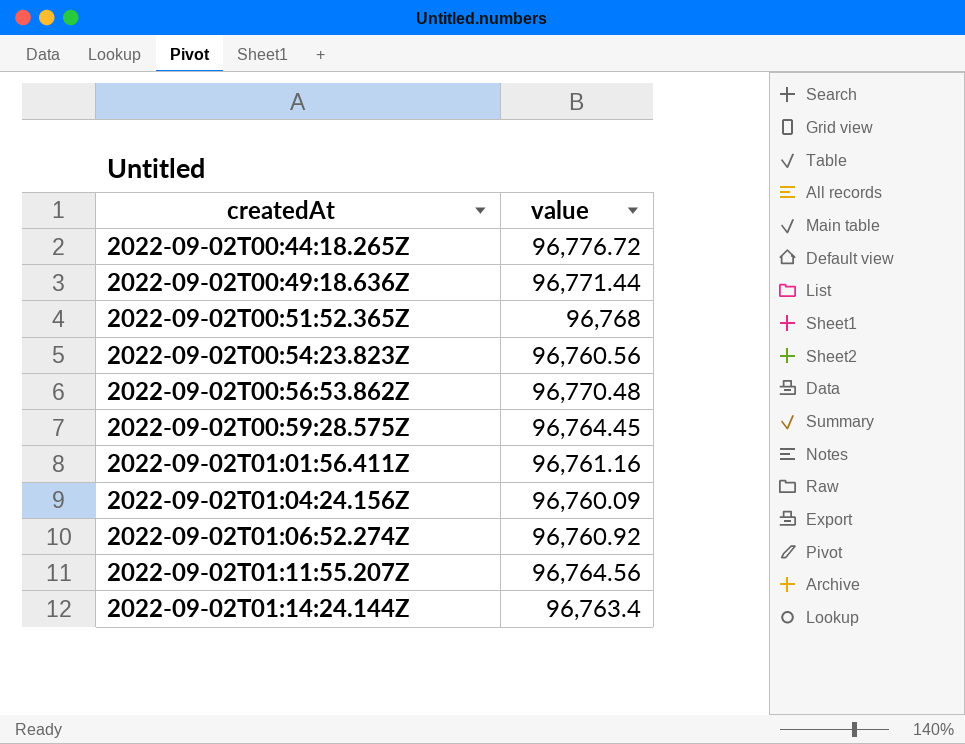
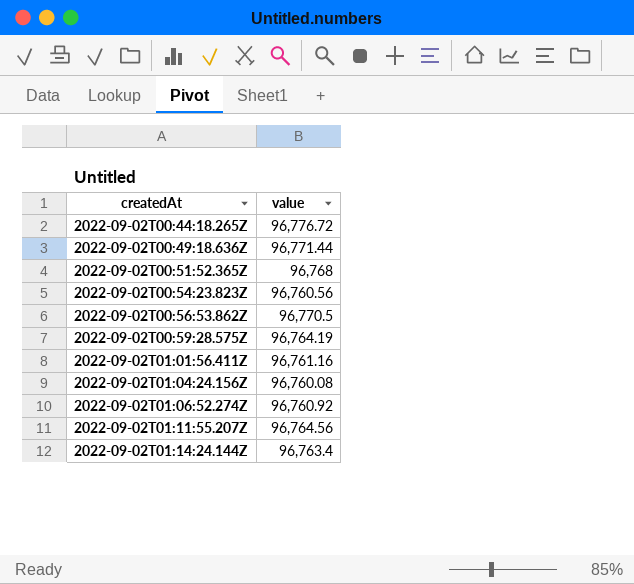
2022-09-02T00:56:53.862Z | value: 96,770.48 -> 96,770.5
2022-09-02T00:59:28.575Z | value: 96,764.45 -> 96,764.19
2022-09-02T01:04:24.156Z | value: 96,760.09 -> 96,760.08

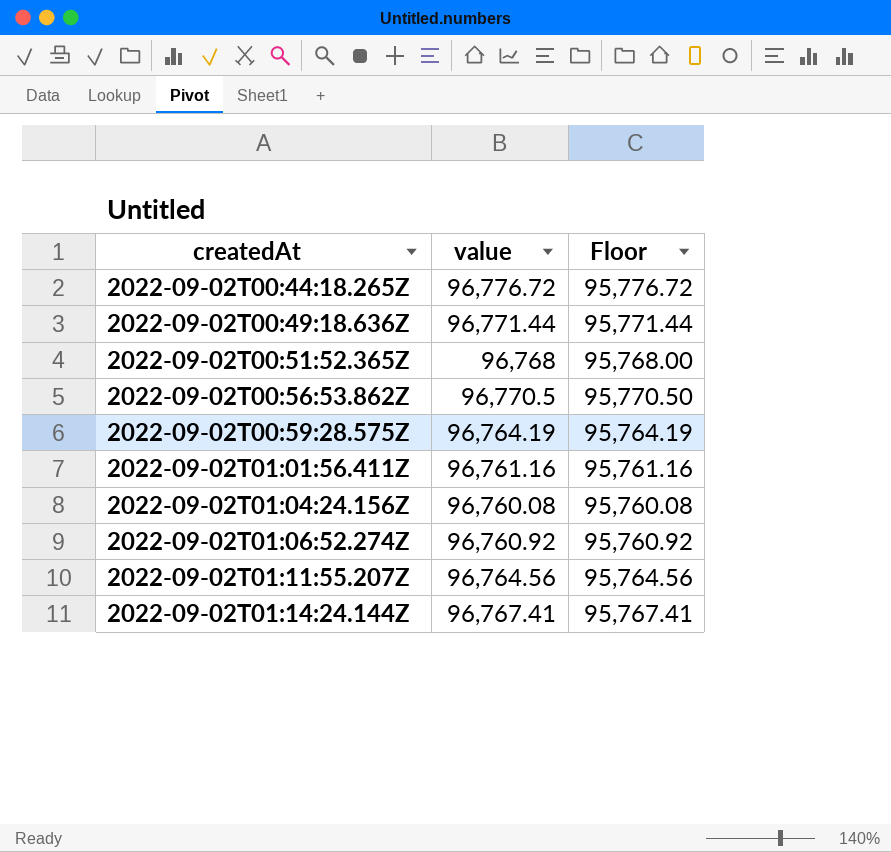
column Floor | formula: none -> [value] - 1000
row 2022-09-02T00:54:23.823Z: 96,760.56 -> none
2022-09-02T01:14:24.144Z | value: 96,763.4 -> 96,767.41

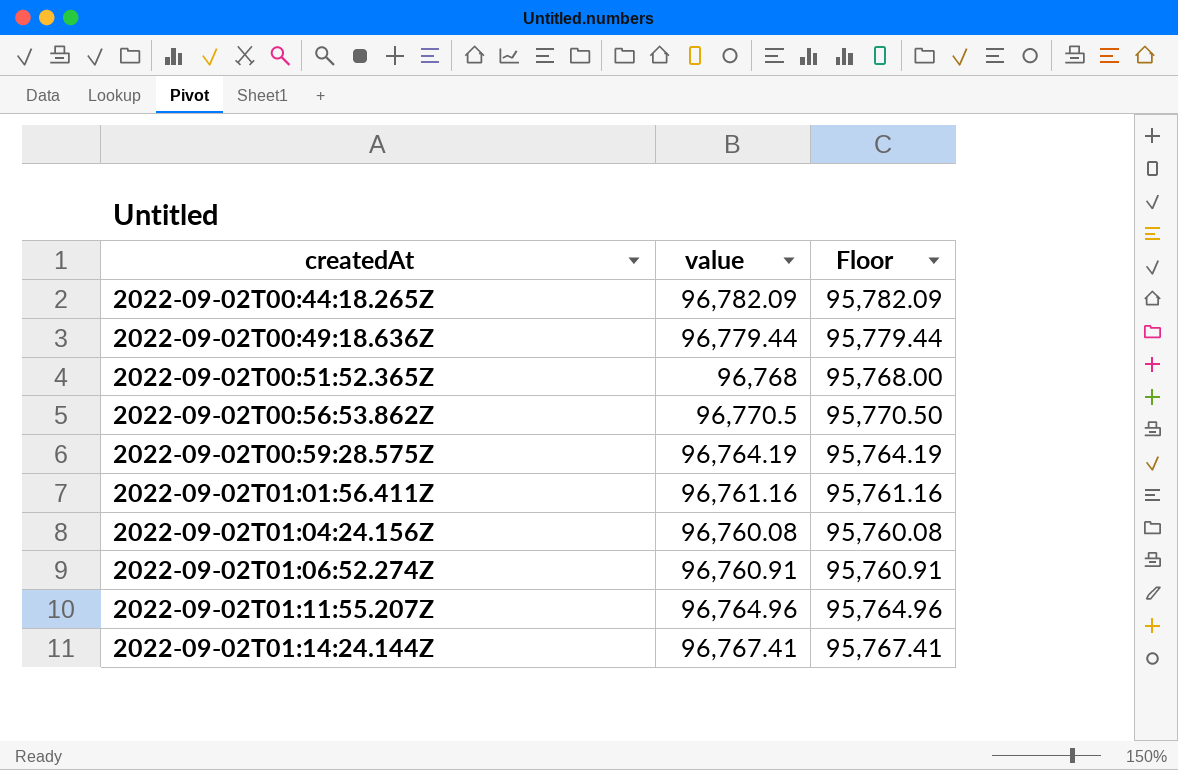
2022-09-02T00:44:18.265Z | value: 96,776.72 -> 96,782.09
2022-09-02T00:44:18.265Z | Floor: 95,776.72 -> 95,782.09
2022-09-02T00:49:18.636Z | value: 96,771.44 -> 96,779.44
2022-09-02T00:49:18.636Z | Floor: 95,771.44 -> 95,779.44
2022-09-02T01:06:52.274Z | value: 96,760.92 -> 96,760.91
2022-09-02T01:06:52.274Z | Floor: 95,760.92 -> 95,760.91
2022-09-02T01:11:55.207Z | value: 96,764.56 -> 96,764.96
2022-09-02T01:11:55.207Z | Floor: 95,764.56 -> 95,764.96

